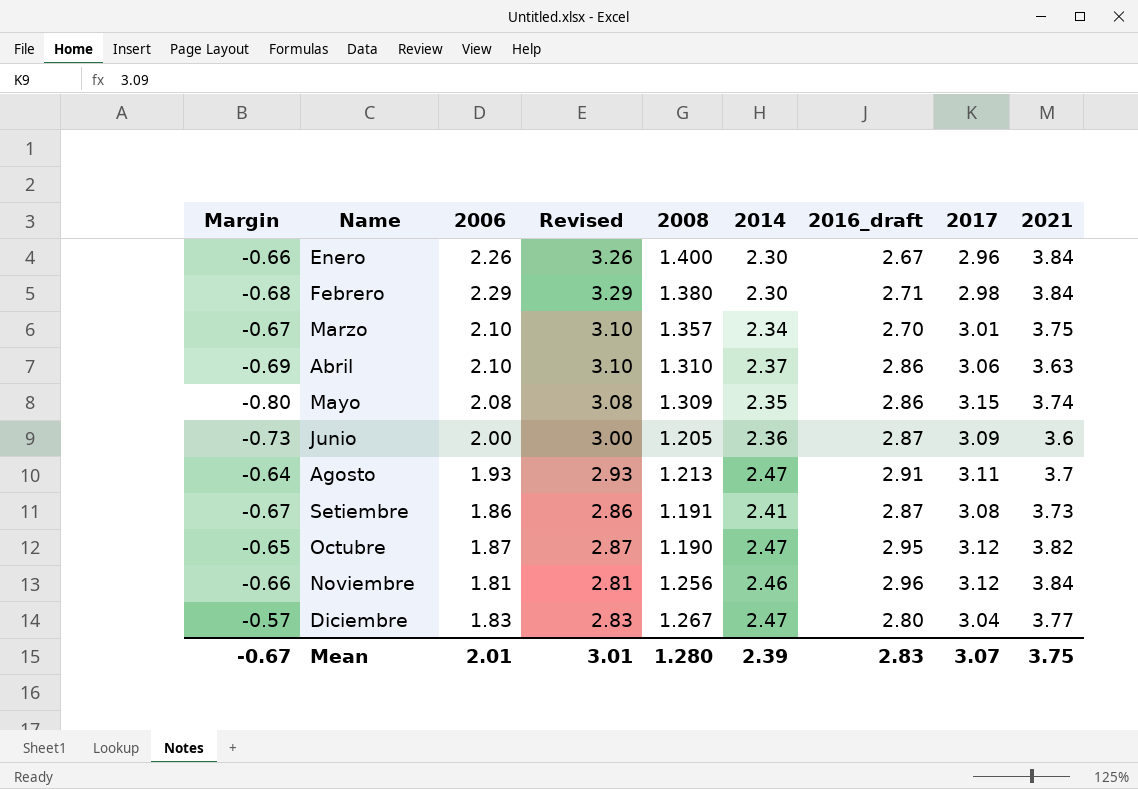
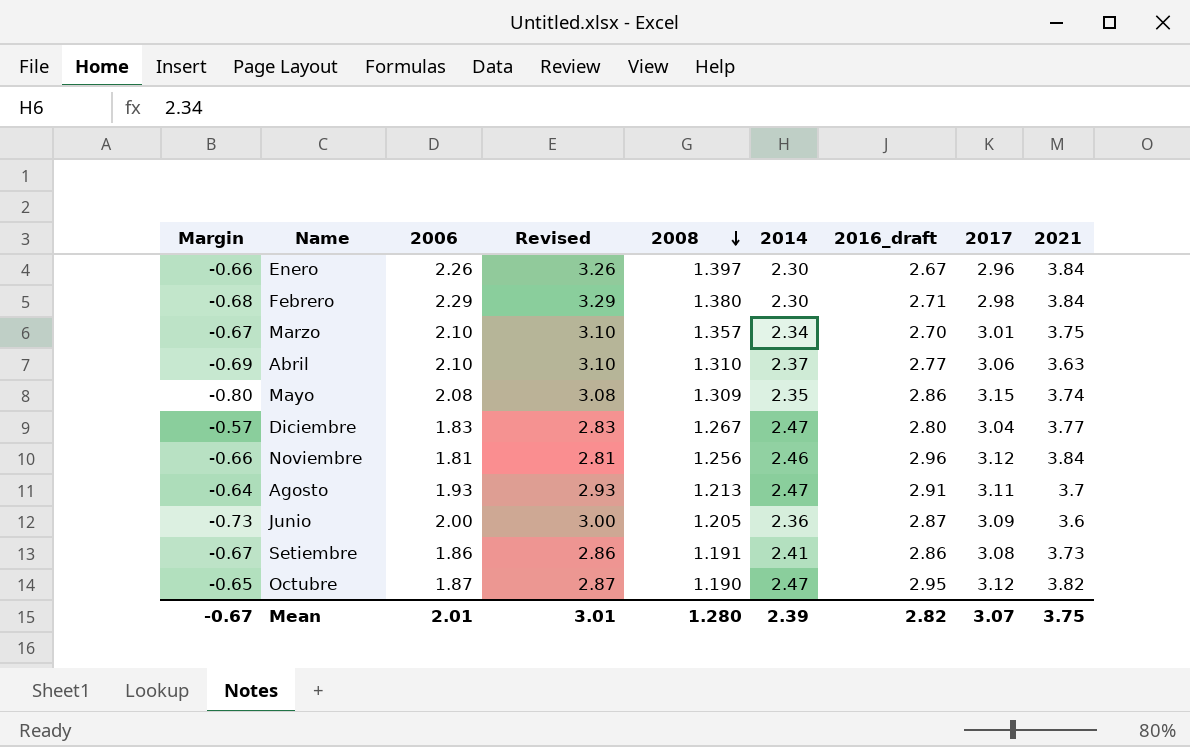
row order: none -> 2008 descending
Enero | 2008: 1.400 -> 1.397
Abril | 2016_draft: 2.86 -> 2.77
Setiembre | 2016_draft: 2.87 -> 2.86
Mean | 2016_draft: 2.83 -> 2.82

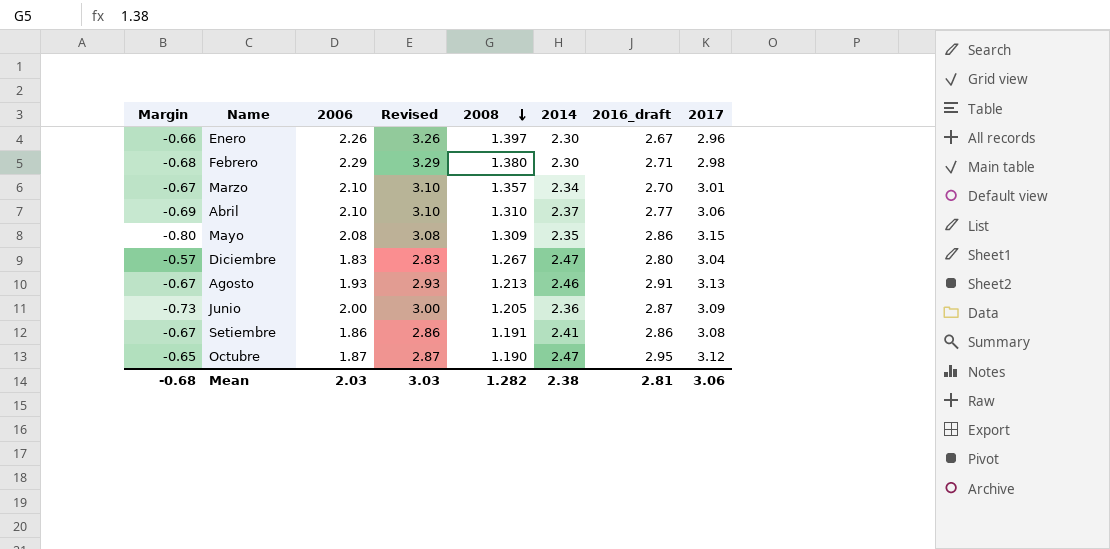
column 2021 | position: 9 -> none
row Noviembre: -0.66 | 1.81 | 2.81 | 1.256 | 2.46 | 2.96 | 3.12 | 3.84 -> none
Agosto | Margin: -0.64 -> -0.67
Agosto | 2014: 2.47 -> 2.46
Agosto | 2017: 3.11 -> 3.13
Mean | Margin: -0.67 -> -0.68
Mean | 2006: 2.01 -> 2.03
Mean | Revised: 3.01 -> 3.03
Mean | 2008: 1.280 -> 1.282
Mean | 2014: 2.39 -> 2.38
Mean | 2016_draft: 2.82 -> 2.81
Mean | 2017: 3.07 -> 3.06

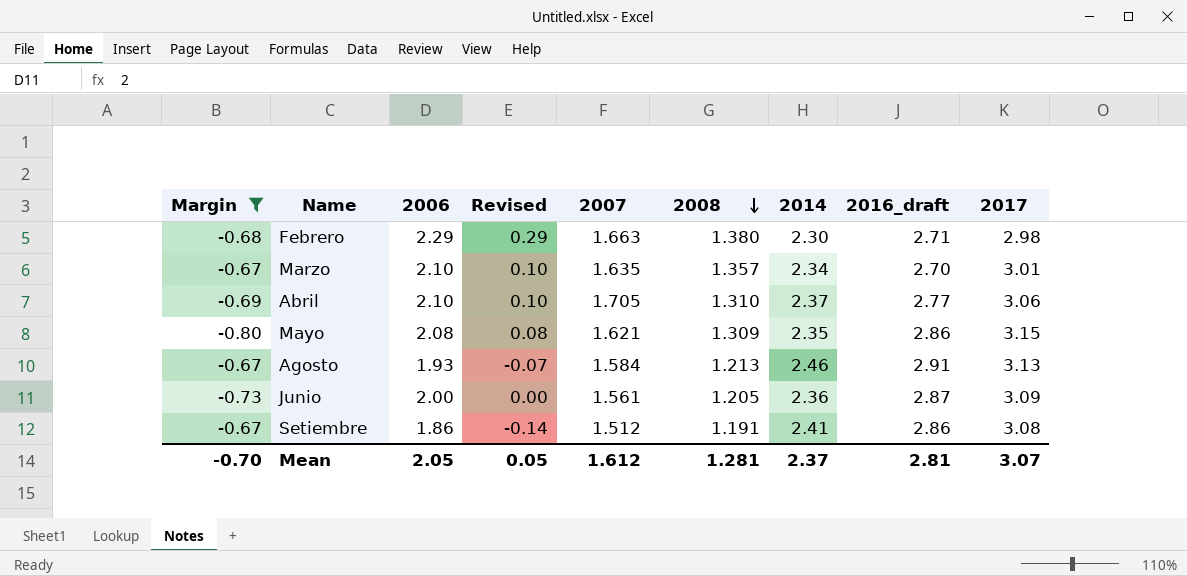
filter: none -> Margin <= -0.67
column Revised | formula: [2006] + 1 -> [2006] - 2
column 2007 | position: none -> 5
Mean | Margin: -0.68 -> -0.70
Mean | 2006: 2.03 -> 2.05
Mean | Revised: 3.03 -> 0.05
Mean | 2008: 1.282 -> 1.281
Mean | 2014: 2.38 -> 2.37
Mean | 2017: 3.06 -> 3.07

